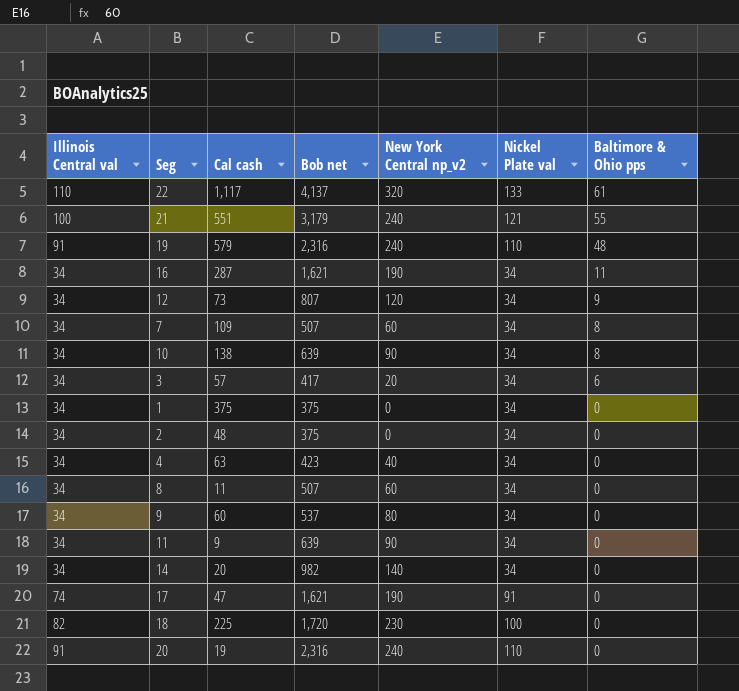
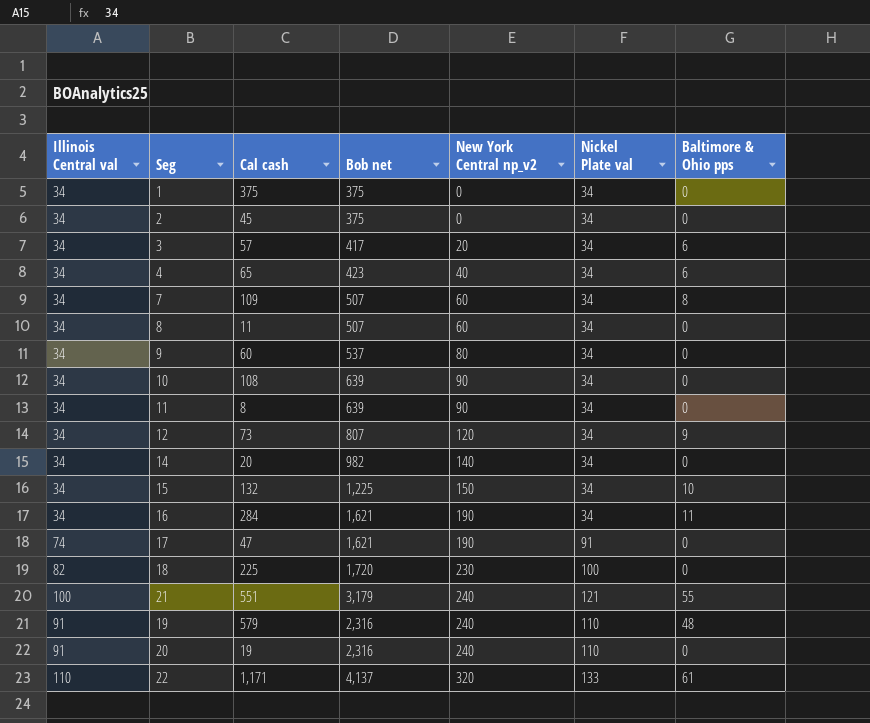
row order: Baltimore & Ohio pps descending -> New York Central np_v2 ascending
2 | Cal cash: 48 -> 45
4 | Cal cash: 63 -> 65
4 | Baltimore & Ohio pps: 0 -> 6
10 | Cal cash: 138 -> 108
10 | Baltimore & Ohio pps: 8 -> 0
11 | Cal cash: 9 -> 8
row 15: none -> 34 | 132 | 1,225 | 150 | 34 | 10
16 | Cal cash: 287 -> 284
22 | Cal cash: 1,117 -> 1,171

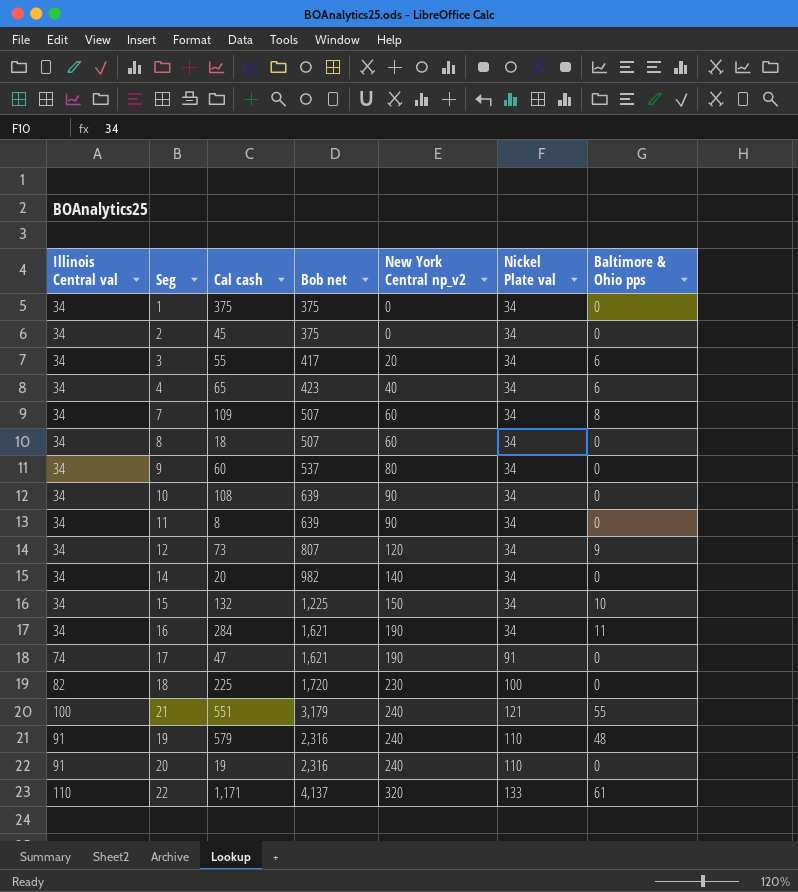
3 | Cal cash: 57 -> 55
8 | Cal cash: 11 -> 18

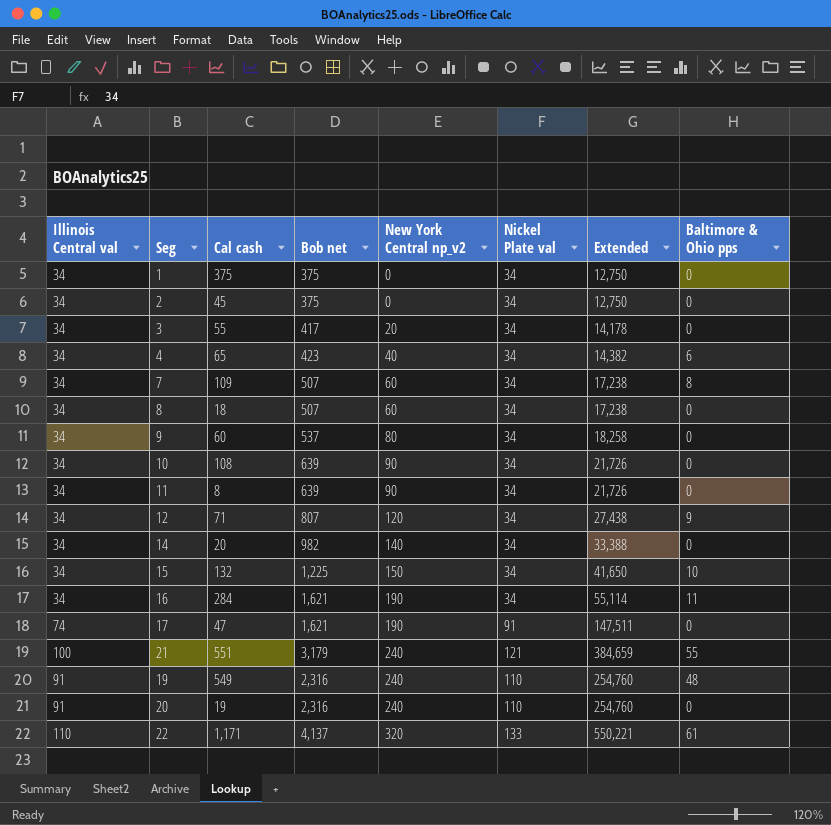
column Extended | formula: none -> [Bob net] * [Nickel Plate val]
row 18: 82 | 225 | 1,720 | 230 | 100 | 0 -> none
3 | Baltimore & Ohio pps: 6 -> 0
12 | Cal cash: 73 -> 71
19 | Cal cash: 579 -> 549

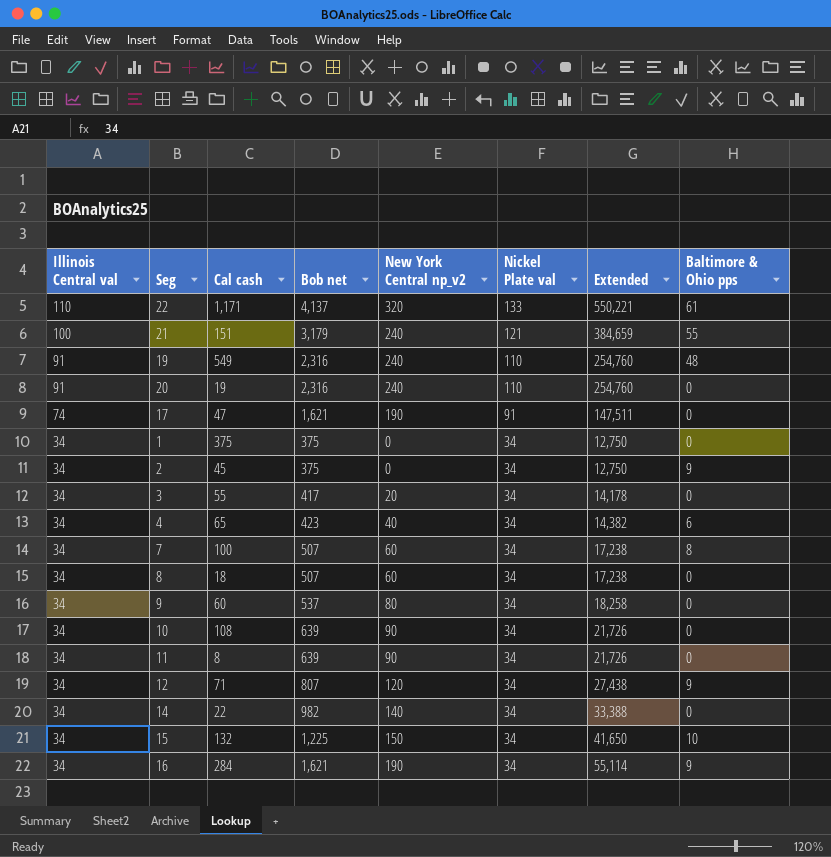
row order: New York Central np_v2 ascending -> Illinois Central val descending
21 | Cal cash: 551 -> 151
2 | Baltimore & Ohio pps: 0 -> 9
7 | Cal cash: 109 -> 100
14 | Cal cash: 20 -> 22
16 | Baltimore & Ohio pps: 11 -> 9

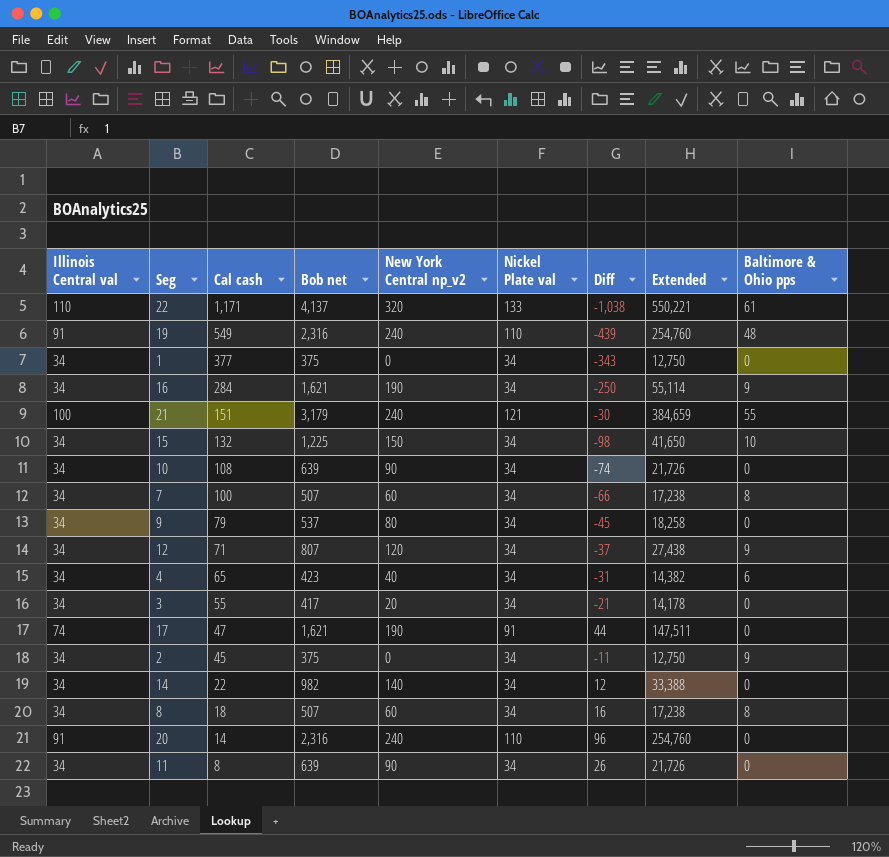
row order: Illinois Central val descending -> Cal cash descending
column Diff | formula: none -> [Nickel Plate val] - [Cal cash]
1 | Cal cash: 375 -> 377
9 | Cal cash: 60 -> 79
8 | Baltimore & Ohio pps: 0 -> 8
20 | Cal cash: 19 -> 14

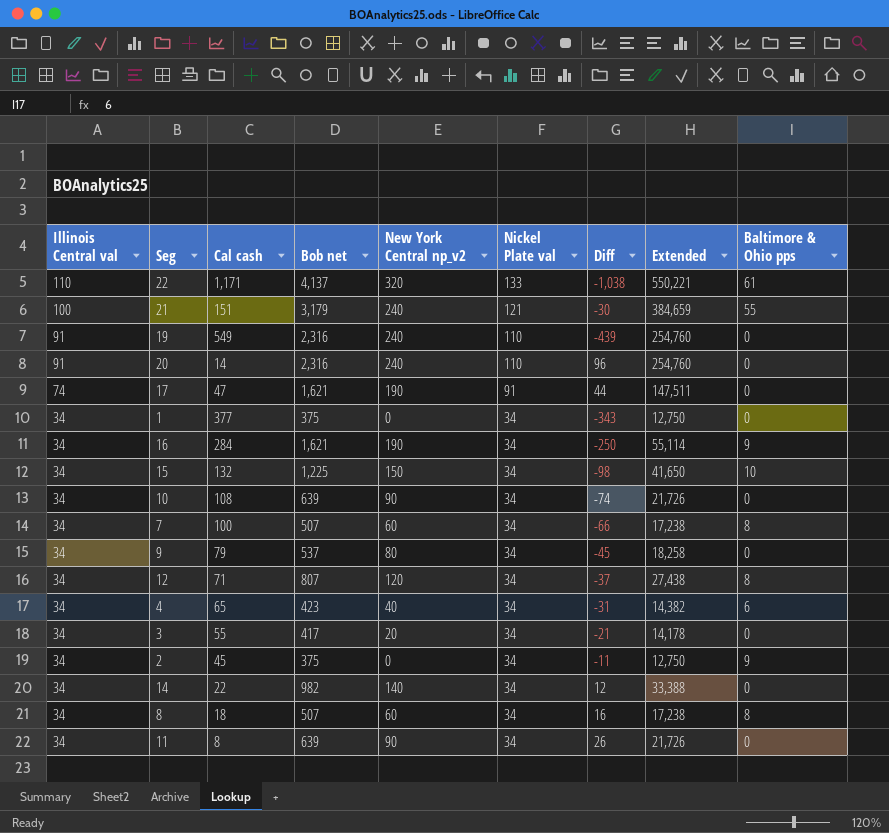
row order: Cal cash descending -> Illinois Central val descending
19 | Baltimore & Ohio pps: 48 -> 0
12 | Baltimore & Ohio pps: 9 -> 8

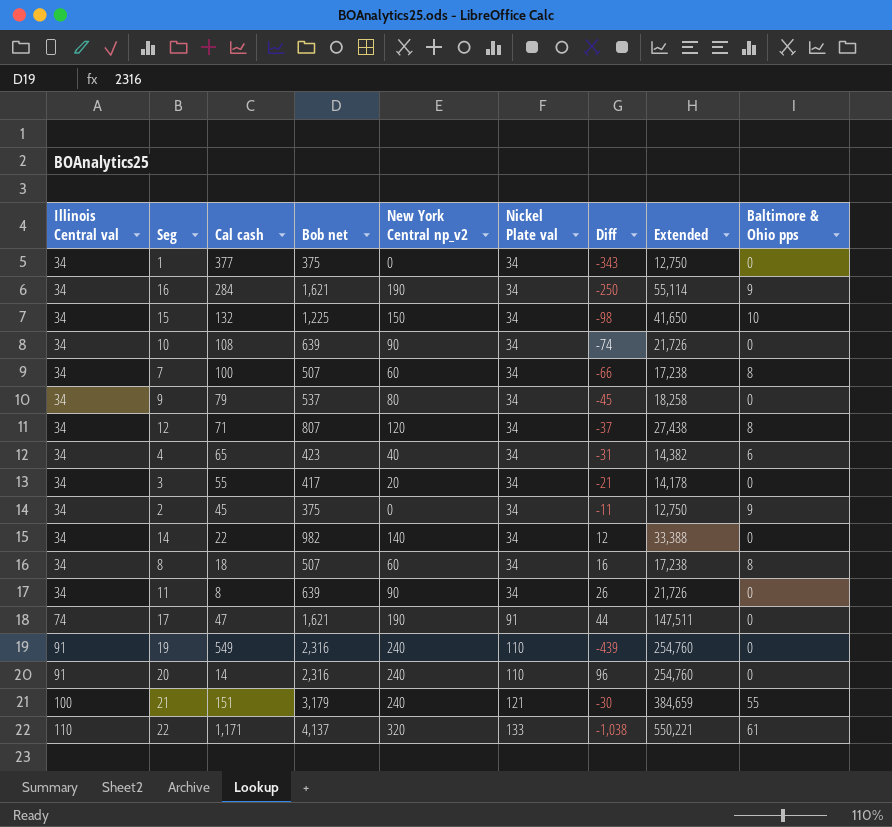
row order: Illinois Central val descending -> Illinois Central val ascending

